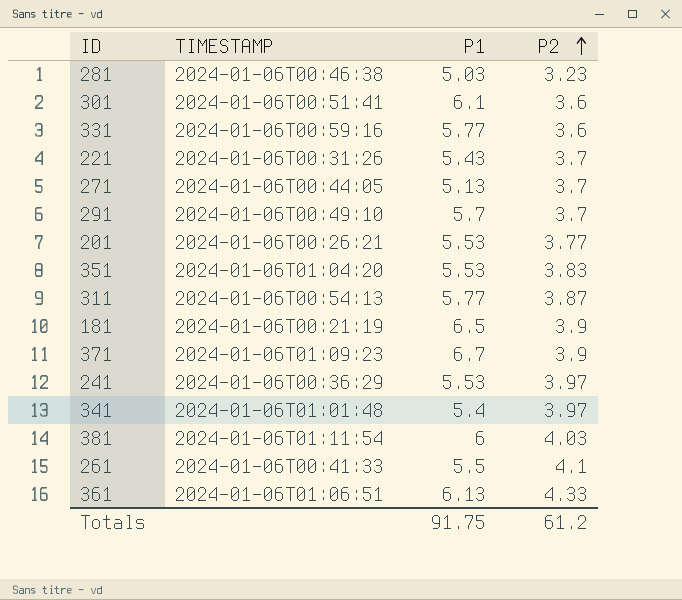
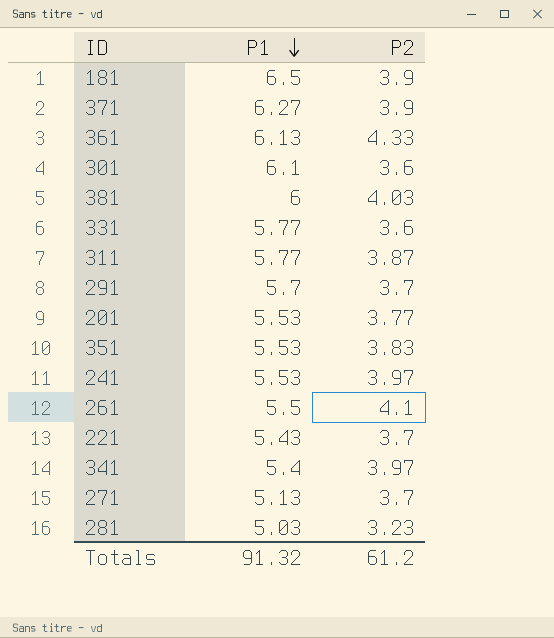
row order: P2 ascending -> P1 descending
column TIMESTAMP | position: 2 -> none
371 | P1: 6.7 -> 6.27
Totals | P1: 91.75 -> 91.32

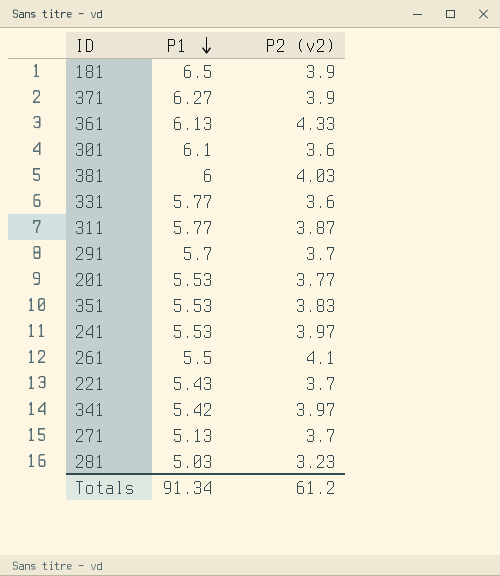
column name: P2 -> P2 (v2)
341 | P1: 5.4 -> 5.42
Totals | P1: 91.32 -> 91.34

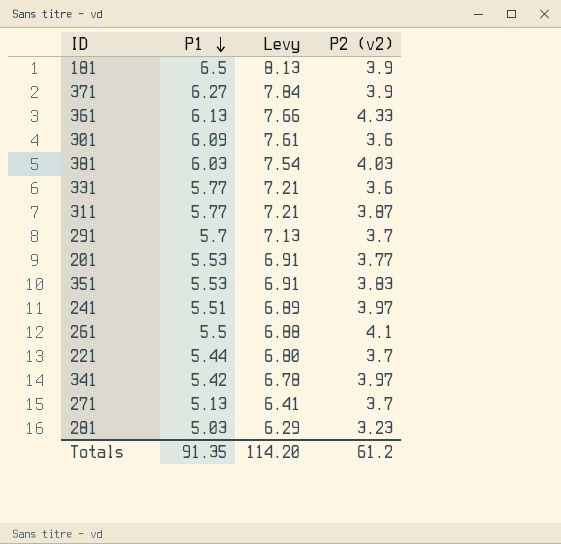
column Levy | formula: none -> [P1] * 1.25
301 | P1: 6.1 -> 6.09
381 | P1: 6 -> 6.03
241 | P1: 5.53 -> 5.51
221 | P1: 5.43 -> 5.44
Totals | P1: 91.34 -> 91.35

